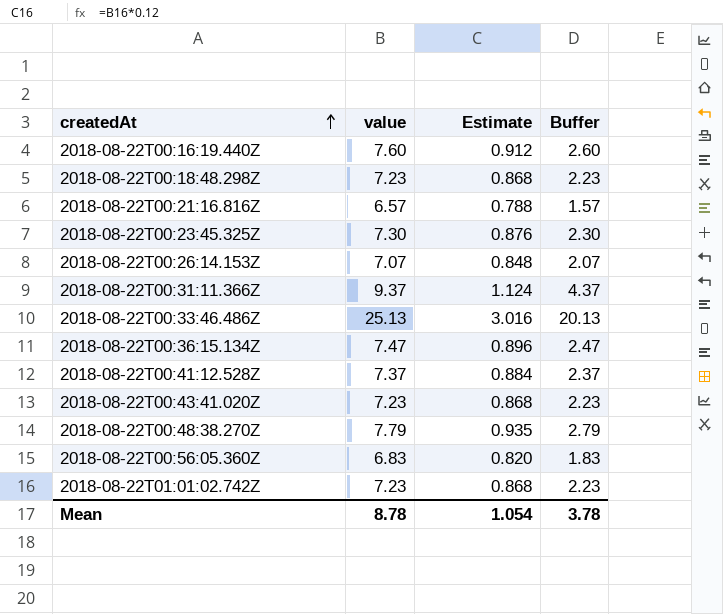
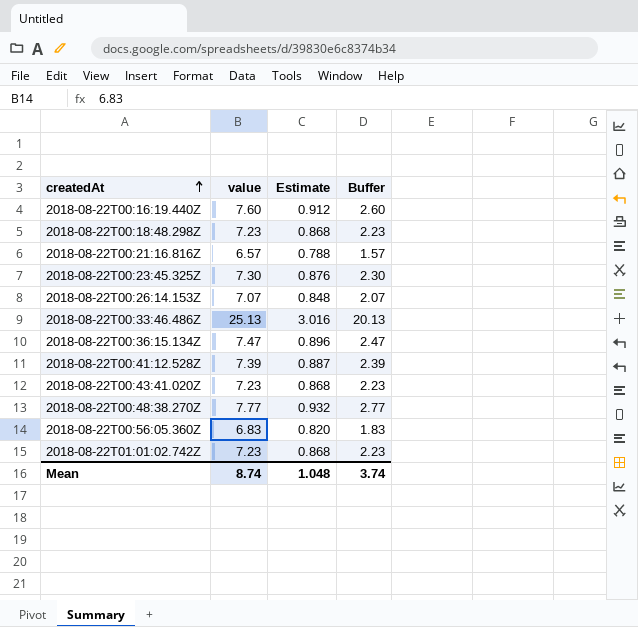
row 2018-08-22T00:31:11.366Z: 9.37 | 1.124 | 4.37 -> none
2018-08-22T00:41:12.528Z | value: 7.37 -> 7.39
2018-08-22T00:41:12.528Z | Estimate: 0.884 -> 0.887
2018-08-22T00:41:12.528Z | Buffer: 2.37 -> 2.39
2018-08-22T00:48:38.270Z | value: 7.79 -> 7.77
2018-08-22T00:48:38.270Z | Estimate: 0.935 -> 0.932
2018-08-22T00:48:38.270Z | Buffer: 2.79 -> 2.77
Mean | value: 8.78 -> 8.74
Mean | Estimate: 1.054 -> 1.048
Mean | Buffer: 3.78 -> 3.74

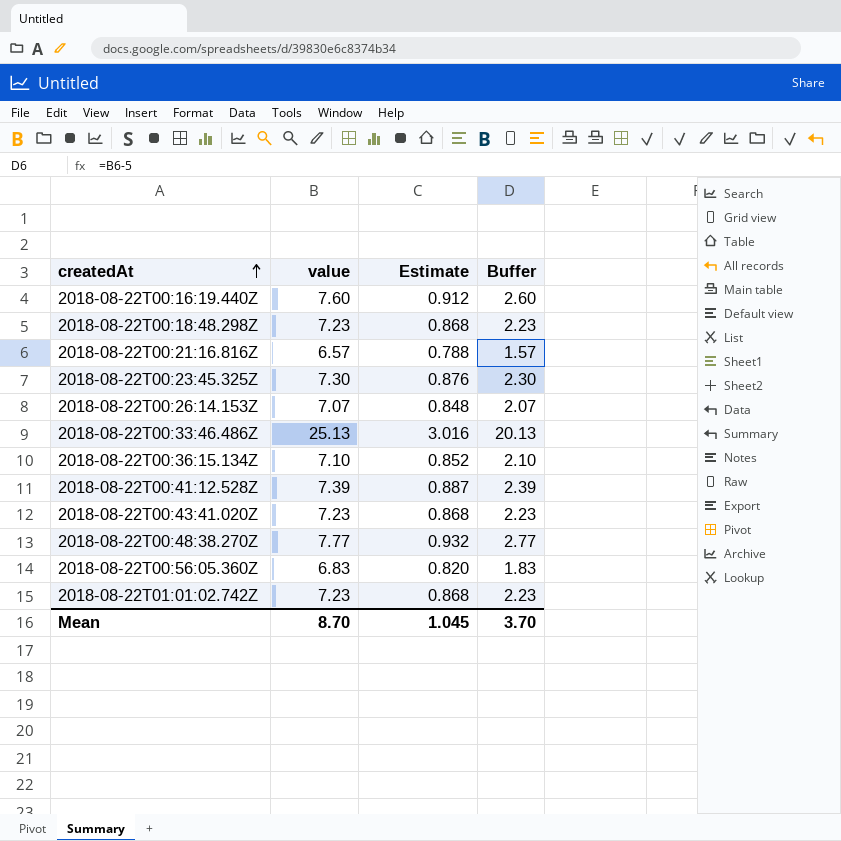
2018-08-22T00:36:15.134Z | value: 7.47 -> 7.10
2018-08-22T00:36:15.134Z | Estimate: 0.896 -> 0.852
2018-08-22T00:36:15.134Z | Buffer: 2.47 -> 2.10
Mean | value: 8.74 -> 8.70
Mean | Estimate: 1.048 -> 1.045
Mean | Buffer: 3.74 -> 3.70

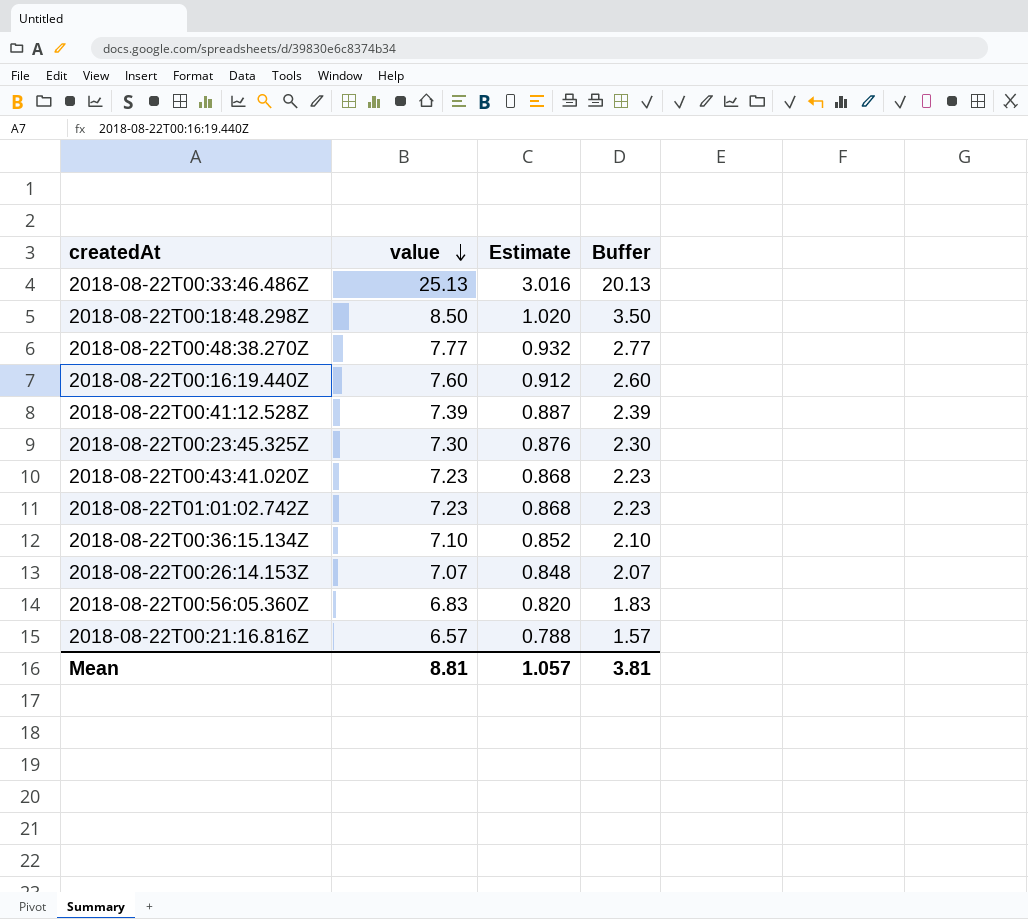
row order: createdAt ascending -> value descending
2018-08-22T00:18:48.298Z | value: 7.23 -> 8.50
2018-08-22T00:18:48.298Z | Estimate: 0.868 -> 1.020
2018-08-22T00:18:48.298Z | Buffer: 2.23 -> 3.50
Mean | value: 8.70 -> 8.81
Mean | Estimate: 1.045 -> 1.057
Mean | Buffer: 3.70 -> 3.81

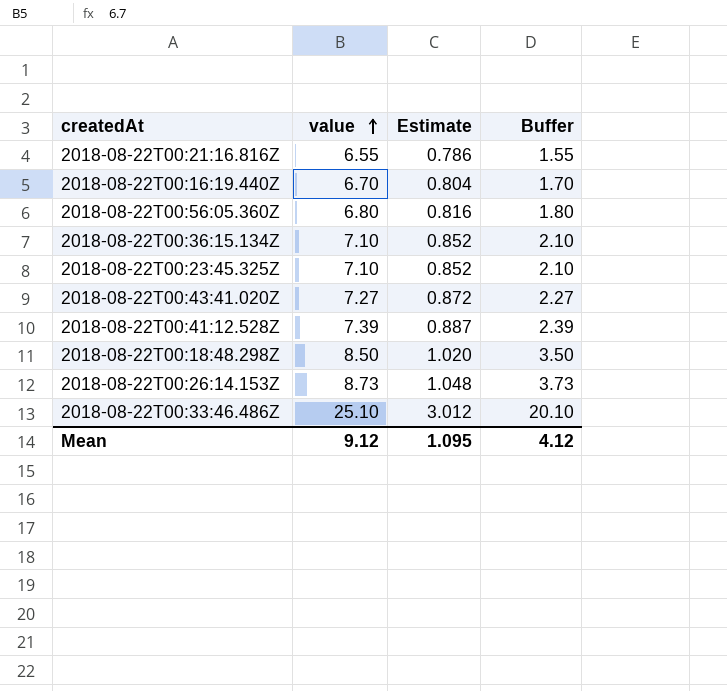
row order: value descending -> value ascending
row 2018-08-22T00:48:38.270Z: 7.77 | 0.932 | 2.77 -> none
row 2018-08-22T01:01:02.742Z: 7.23 | 0.868 | 2.23 -> none
2018-08-22T00:21:16.816Z | value: 6.57 -> 6.55
2018-08-22T00:21:16.816Z | Estimate: 0.788 -> 0.786
2018-08-22T00:21:16.816Z | Buffer: 1.57 -> 1.55
2018-08-22T00:16:19.440Z | value: 7.60 -> 6.70
2018-08-22T00:16:19.440Z | Estimate: 0.912 -> 0.804
2018-08-22T00:16:19.440Z | Buffer: 2.60 -> 1.70
2018-08-22T00:56:05.360Z | value: 6.83 -> 6.80
2018-08-22T00:56:05.360Z | Estimate: 0.820 -> 0.816
2018-08-22T00:56:05.360Z | Buffer: 1.83 -> 1.80
2018-08-22T00:23:45.325Z | value: 7.30 -> 7.10
2018-08-22T00:23:45.325Z | Estimate: 0.876 -> 0.852
2018-08-22T00:23:45.325Z | Buffer: 2.30 -> 2.10
2018-08-22T00:43:41.020Z | value: 7.23 -> 7.27
2018-08-22T00:43:41.020Z | Estimate: 0.868 -> 0.872
2018-08-22T00:43:41.020Z | Buffer: 2.23 -> 2.27
2018-08-22T00:26:14.153Z | value: 7.07 -> 8.73
2018-08-22T00:26:14.153Z | Estimate: 0.848 -> 1.048
2018-08-22T00:26:14.153Z | Buffer: 2.07 -> 3.73
2018-08-22T00:33:46.486Z | value: 25.13 -> 25.10
2018-08-22T00:33:46.486Z | Estimate: 3.016 -> 3.012
2018-08-22T00:33:46.486Z | Buffer: 20.13 -> 20.10
Mean | value: 8.81 -> 9.12
Mean | Estimate: 1.057 -> 1.095
Mean | Buffer: 3.81 -> 4.12

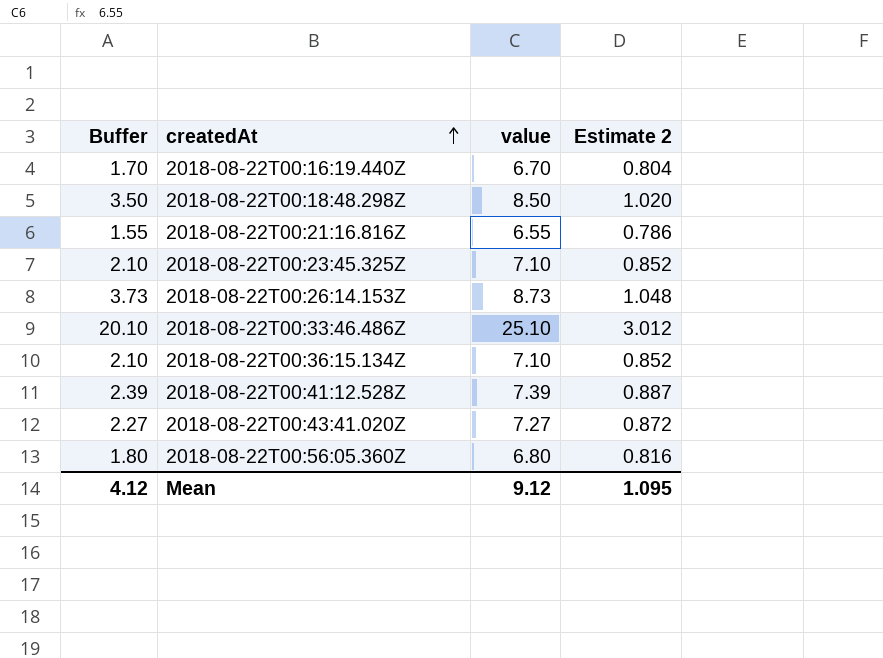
row order: value ascending -> createdAt ascending
column Buffer | position: 4 -> 1
column name: Estimate -> Estimate 2

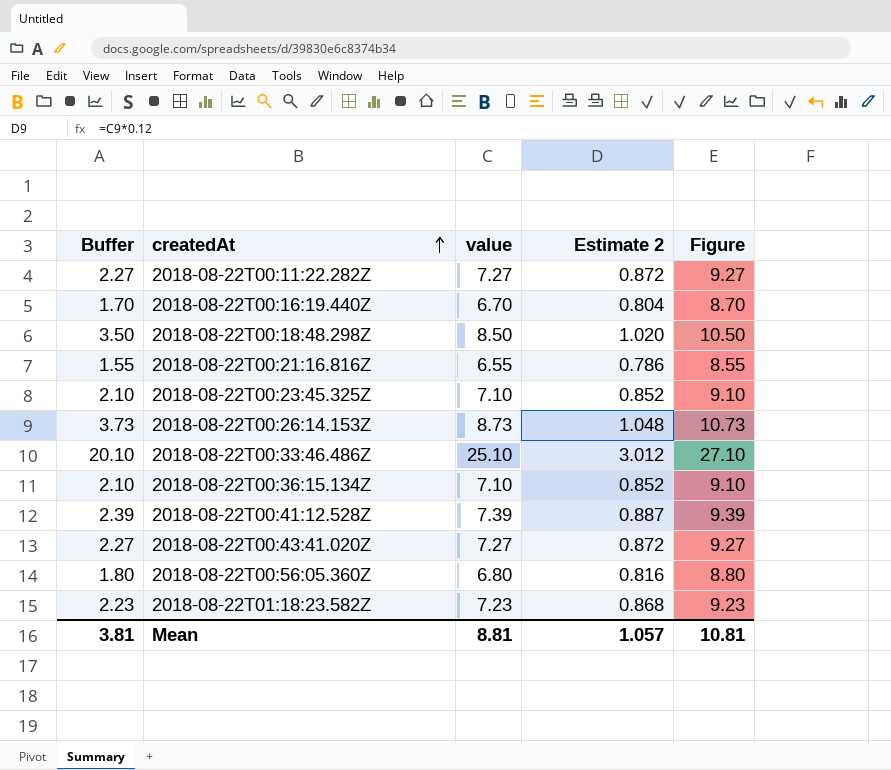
column Figure | formula: none -> [value] + 2
row 2018-08-22T00:11:22.282Z: none -> 2.27 | 7.27 | 0.872 | 9.27
row 2018-08-22T01:18:23.582Z: none -> 2.23 | 7.23 | 0.868 | 9.23
Mean | Buffer: 4.12 -> 3.81
Mean | value: 9.12 -> 8.81
Mean | Estimate 2: 1.095 -> 1.057

